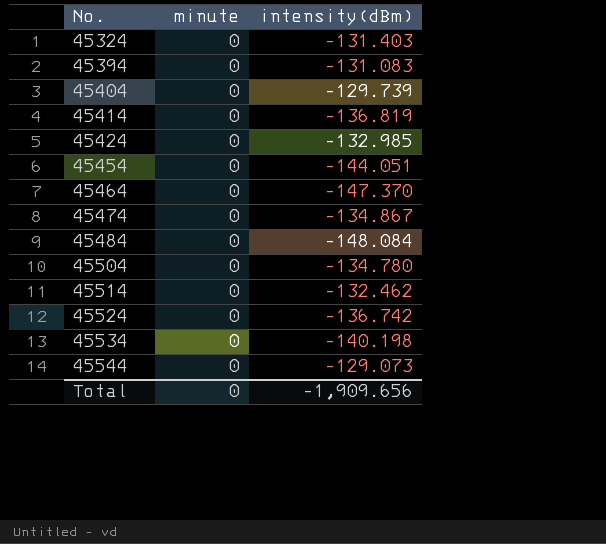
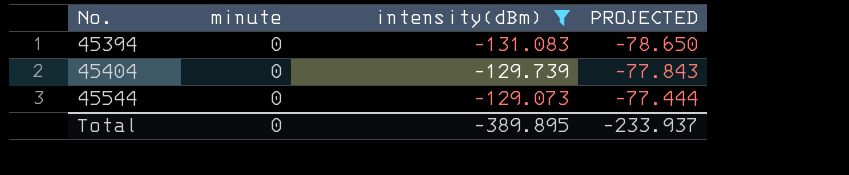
filter: none -> intensity(dBm) >= -131.083
column PROJECTED | formula: none -> [intensity(dBm)] * 0.6
Total | intensity(dBm): -1,909.656 -> -389.895

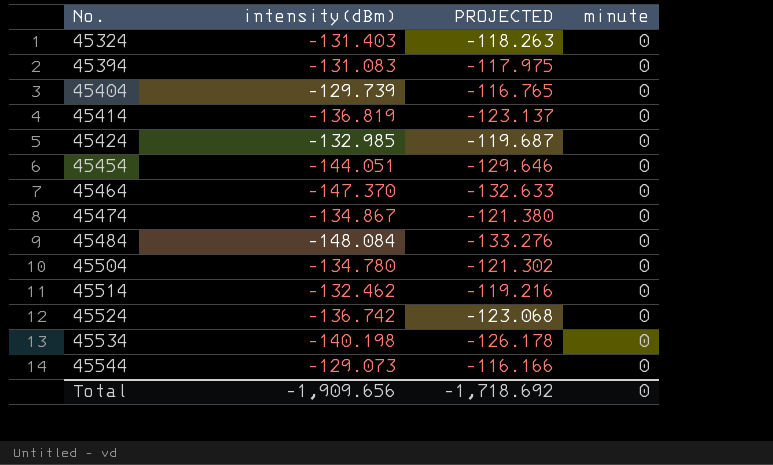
filter: intensity(dBm) >= -131.083 -> none
column PROJECTED | formula: [intensity(dBm)] * 0.6 -> [intensity(dBm)] * 0.9
column minute | position: 2 -> 4
Total | intensity(dBm): -389.895 -> -1,909.656
Total | PROJECTED: -233.937 -> -1,718.692

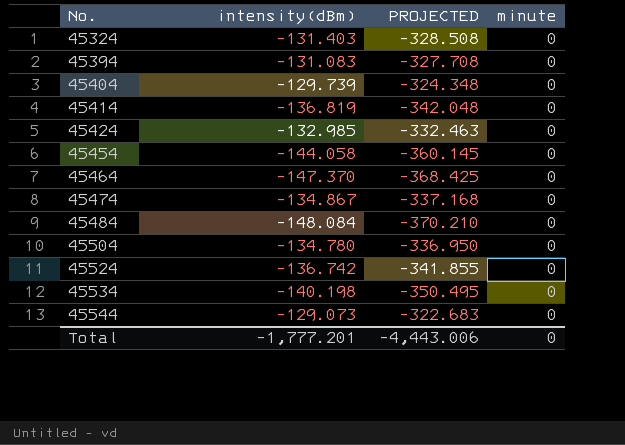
column PROJECTED | formula: [intensity(dBm)] * 0.9 -> [intensity(dBm)] * 2.5
row 45514: -132.462 | -119.216 | 0 -> none
45454 | intensity(dBm): -144.051 -> -144.058
Total | intensity(dBm): -1,909.656 -> -1,777.201
Total | PROJECTED: -1,718.692 -> -4,443.006

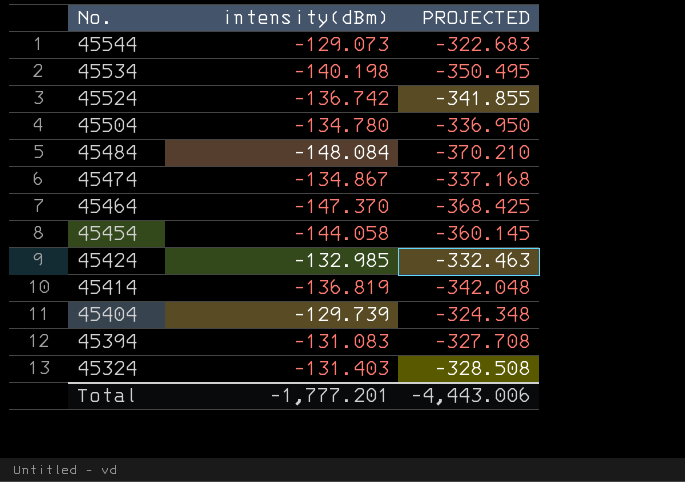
row order: No. ascending -> No. descending
column minute | position: 4 -> none

